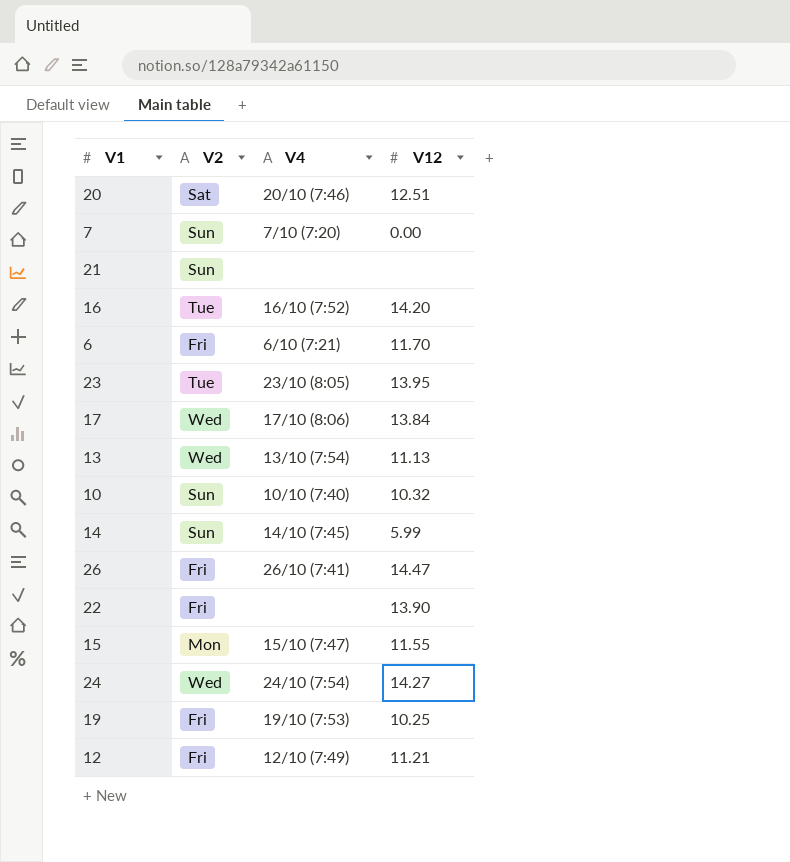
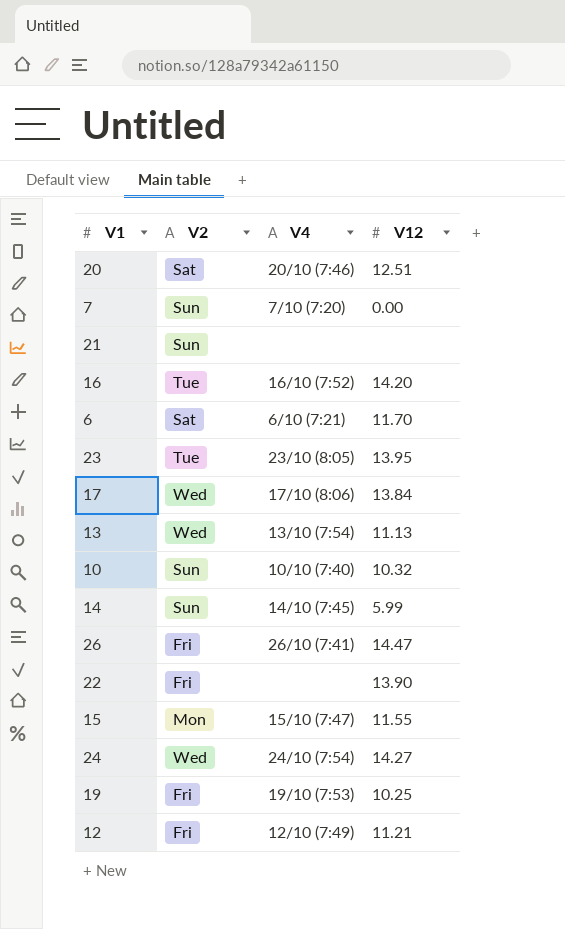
6 | V2: Fri -> Sat

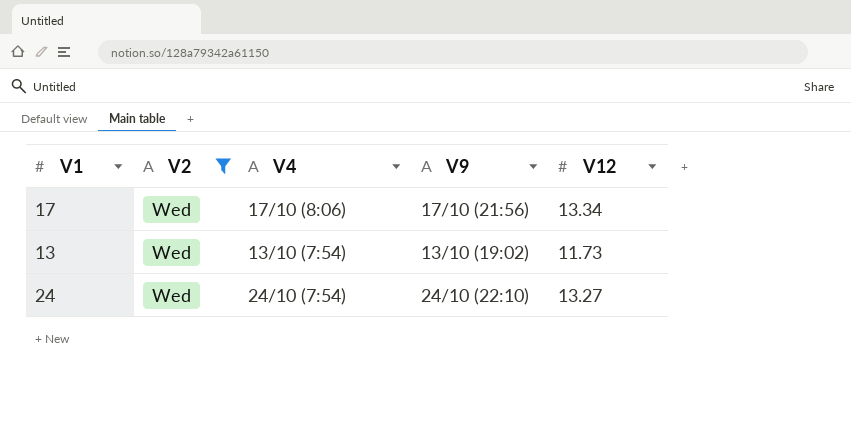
filter: none -> V2 = Wed
column V9 | position: none -> 4
17 | V12: 13.84 -> 13.34
13 | V12: 11.13 -> 11.73
24 | V12: 14.27 -> 13.27

